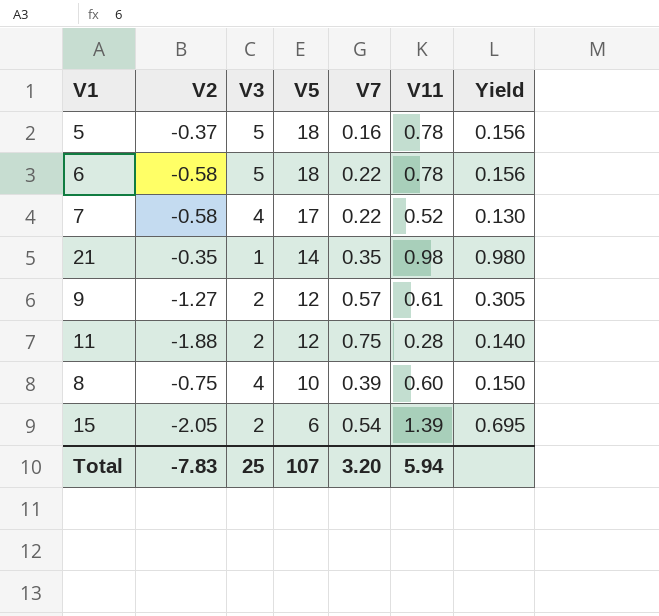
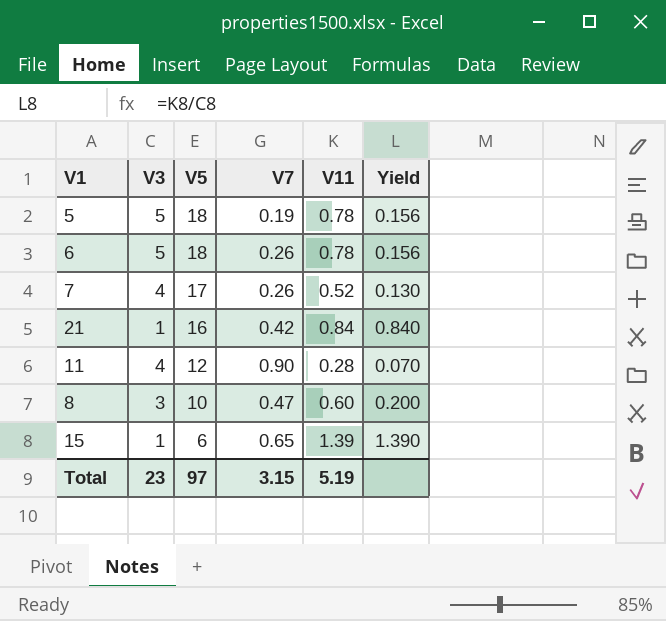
column V2 | position: 2 -> none
row 9: -1.27 | 2 | 12 | 0.57 | 0.61 | 0.305 -> none
5 | V7: 0.16 -> 0.19
6 | V7: 0.22 -> 0.26
7 | V7: 0.22 -> 0.26
21 | V5: 14 -> 16
21 | V7: 0.35 -> 0.42
21 | V11: 0.98 -> 0.84
21 | Yield: 0.980 -> 0.840
11 | V3: 2 -> 4
11 | V7: 0.75 -> 0.90
11 | Yield: 0.140 -> 0.070
8 | V3: 4 -> 3
8 | V7: 0.39 -> 0.47
8 | Yield: 0.150 -> 0.200
15 | V3: 2 -> 1
15 | V7: 0.54 -> 0.65
15 | Yield: 0.695 -> 1.390
Total | V3: 25 -> 23
Total | V5: 107 -> 97
Total | V7: 3.20 -> 3.15
Total | V11: 5.94 -> 5.19

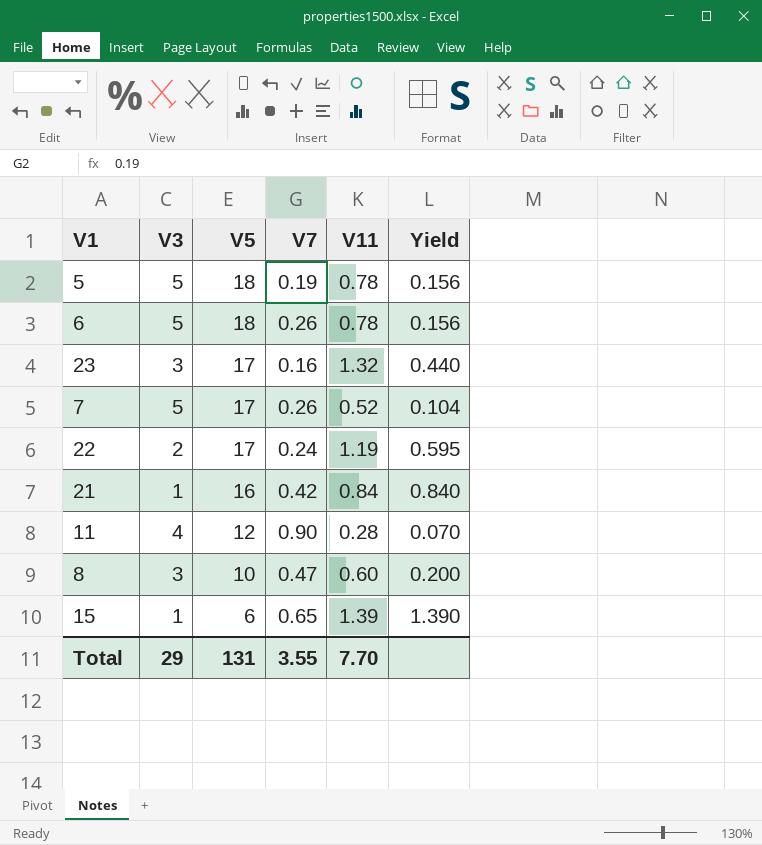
row 23: none -> 3 | 17 | 0.16 | 1.32 | 0.440
7 | V3: 4 -> 5
7 | Yield: 0.130 -> 0.104
row 22: none -> 2 | 17 | 0.24 | 1.19 | 0.595
Total | V3: 23 -> 29
Total | V5: 97 -> 131
Total | V7: 3.15 -> 3.55
Total | V11: 5.19 -> 7.70

